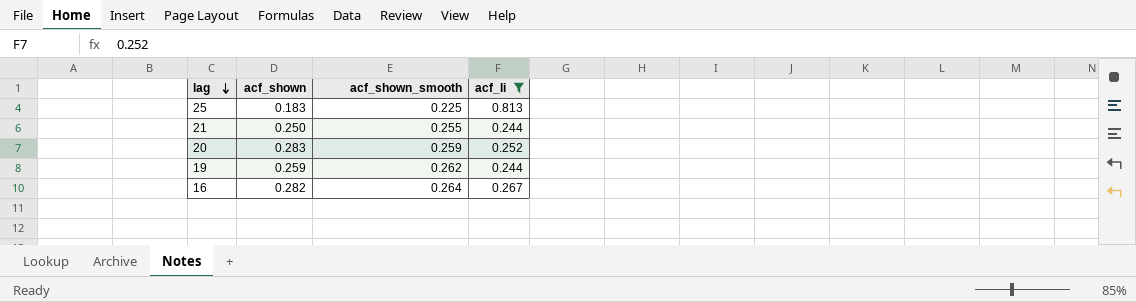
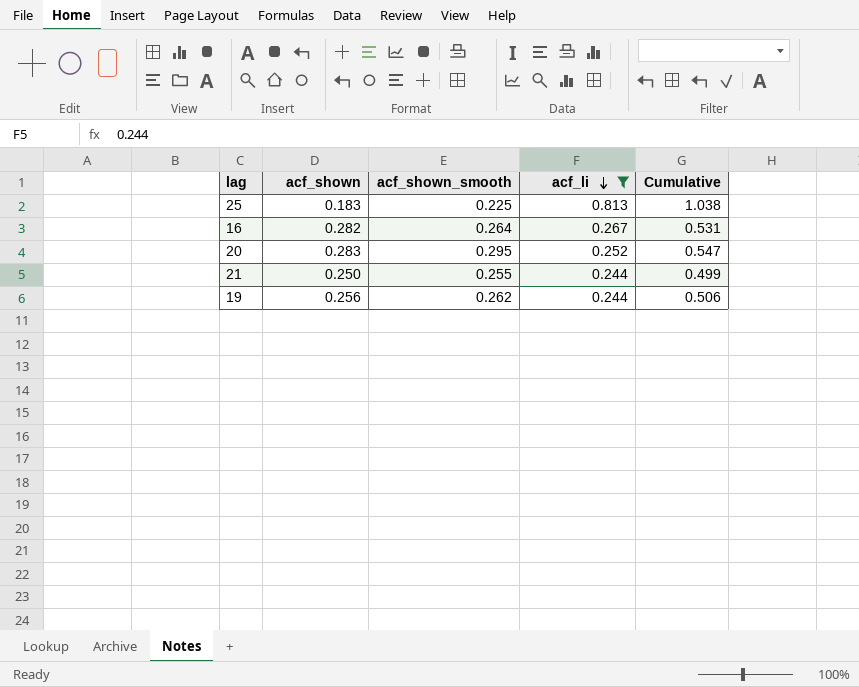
row order: lag descending -> acf_li descending
column Cumulative | formula: none -> [acf_shown_smooth] + [acf_li]
20 | acf_shown_smooth: 0.259 -> 0.295
19 | acf_shown: 0.259 -> 0.256

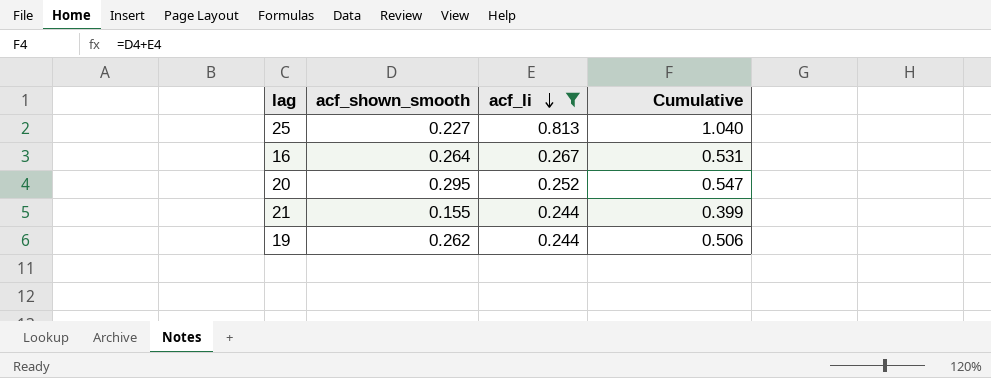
column acf_shown | position: 2 -> none
25 | acf_shown_smooth: 0.225 -> 0.227
25 | Cumulative: 1.038 -> 1.040
21 | acf_shown_smooth: 0.255 -> 0.155
21 | Cumulative: 0.499 -> 0.399

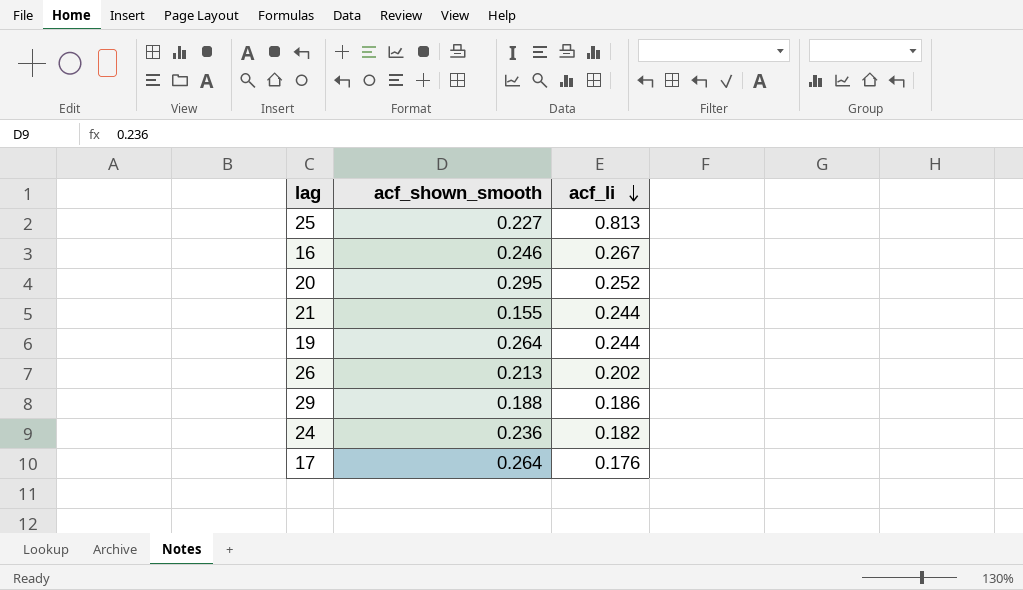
filter: acf_li >= 0.244 -> none
column Cumulative | formula: [acf_shown_smooth] + [acf_li] -> none
16 | acf_shown_smooth: 0.264 -> 0.246
19 | acf_shown_smooth: 0.262 -> 0.264

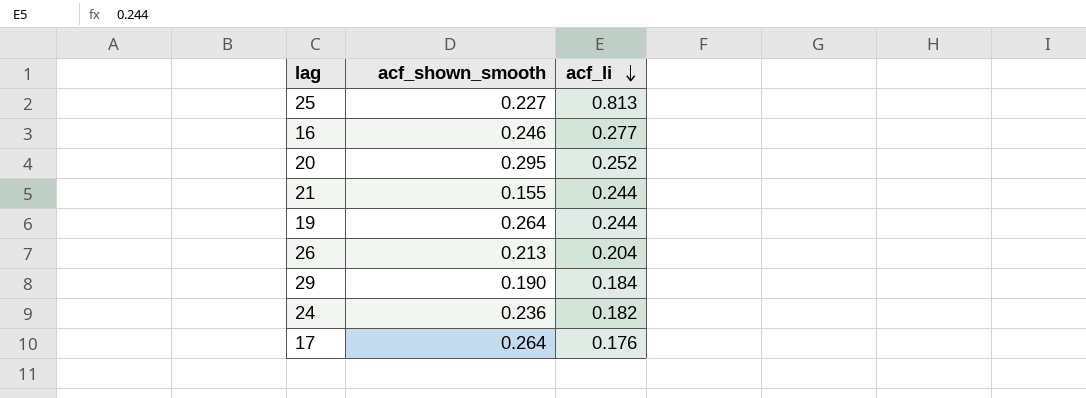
16 | acf_li: 0.267 -> 0.277
26 | acf_li: 0.202 -> 0.204
29 | acf_shown_smooth: 0.188 -> 0.190
29 | acf_li: 0.186 -> 0.184

